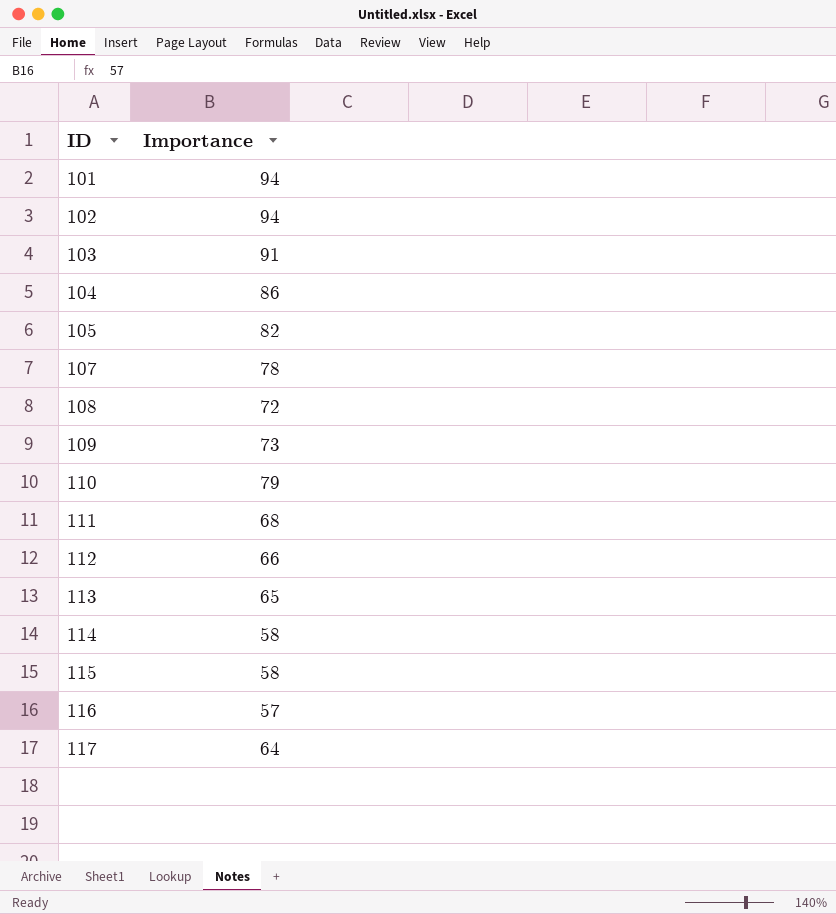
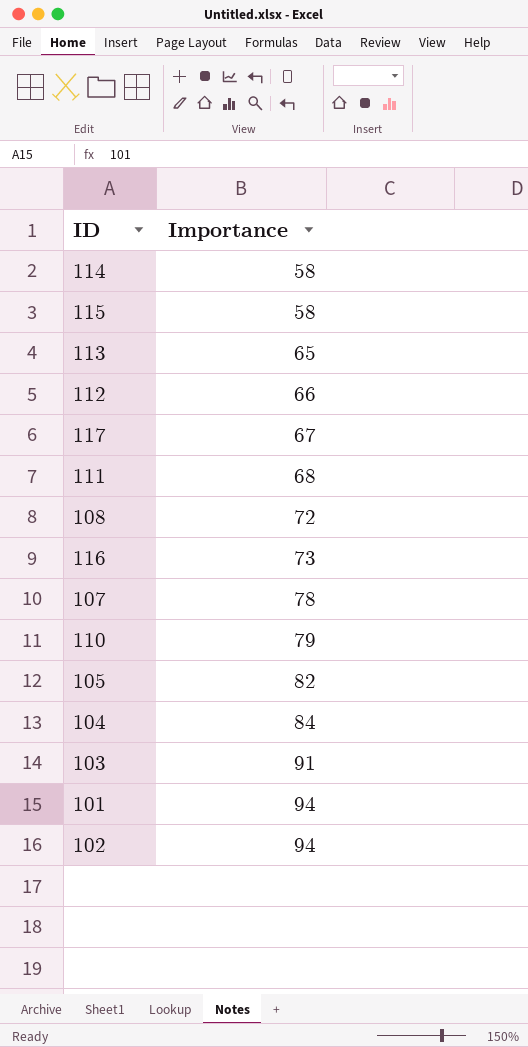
row order: ID ascending -> Importance ascending
row 109: 73 -> none
117 | Importance: 64 -> 67
116 | Importance: 57 -> 73
104 | Importance: 86 -> 84

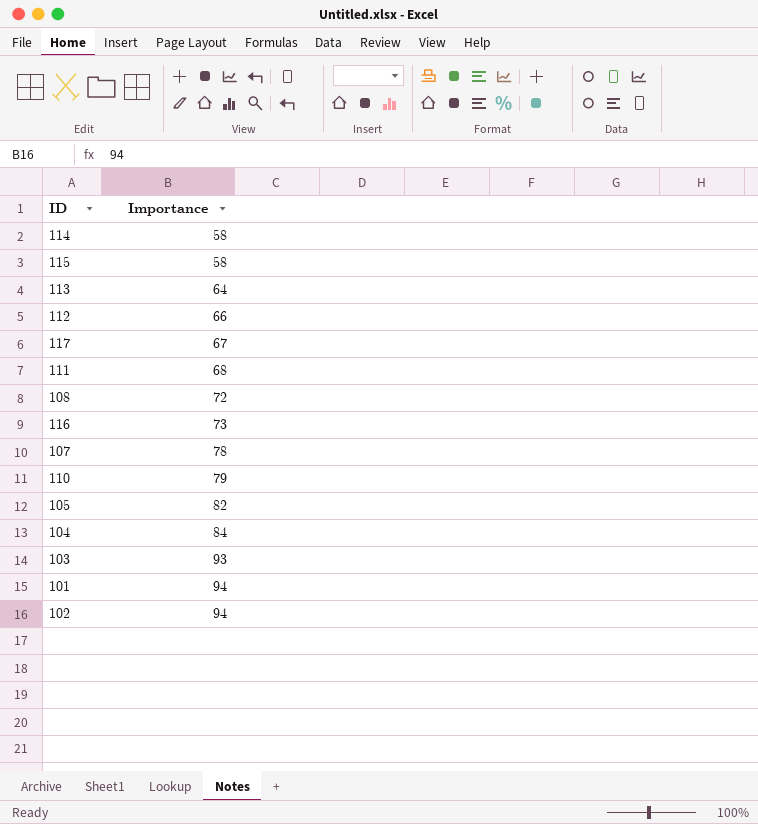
113 | Importance: 65 -> 64
103 | Importance: 91 -> 93

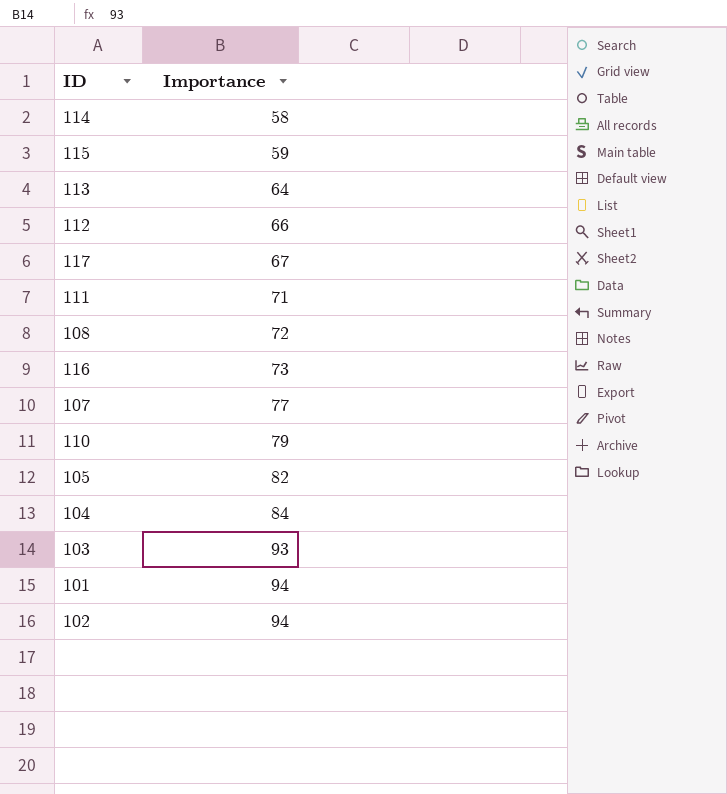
115 | Importance: 58 -> 59
111 | Importance: 68 -> 71
107 | Importance: 78 -> 77

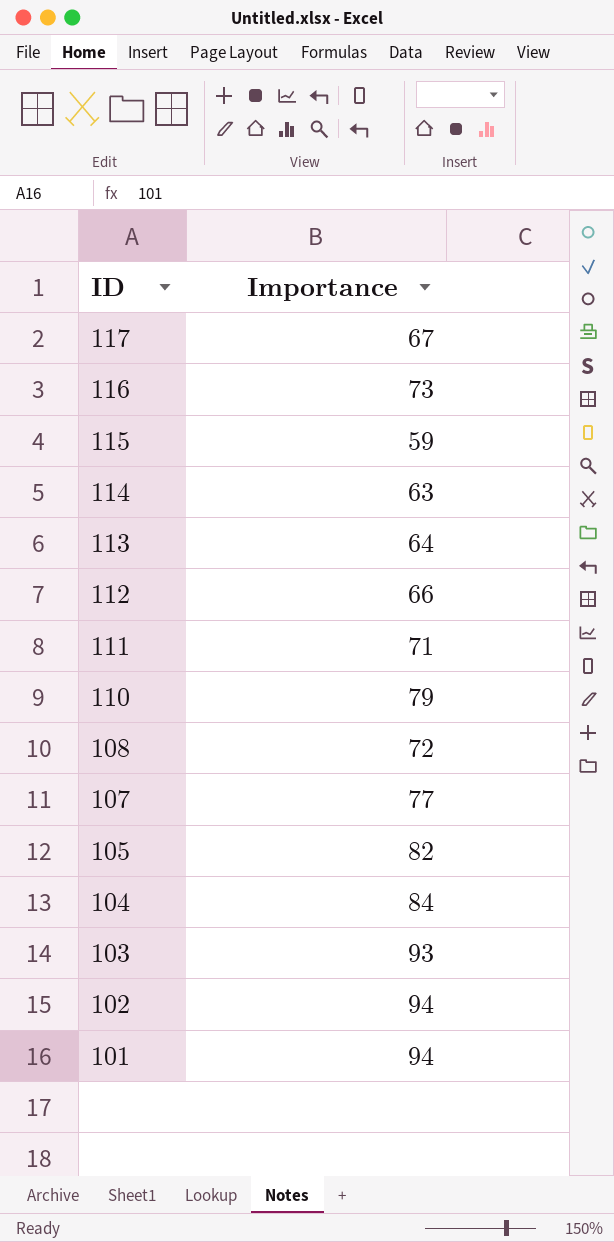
row order: Importance ascending -> ID descending
114 | Importance: 58 -> 63

